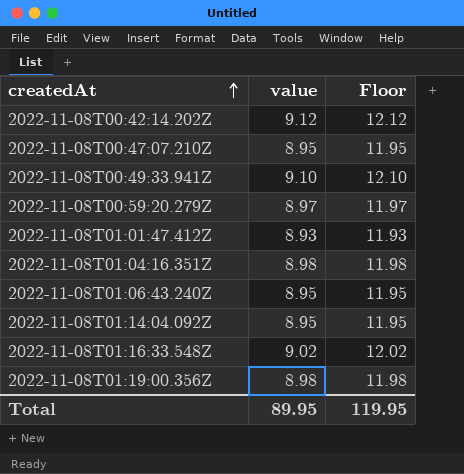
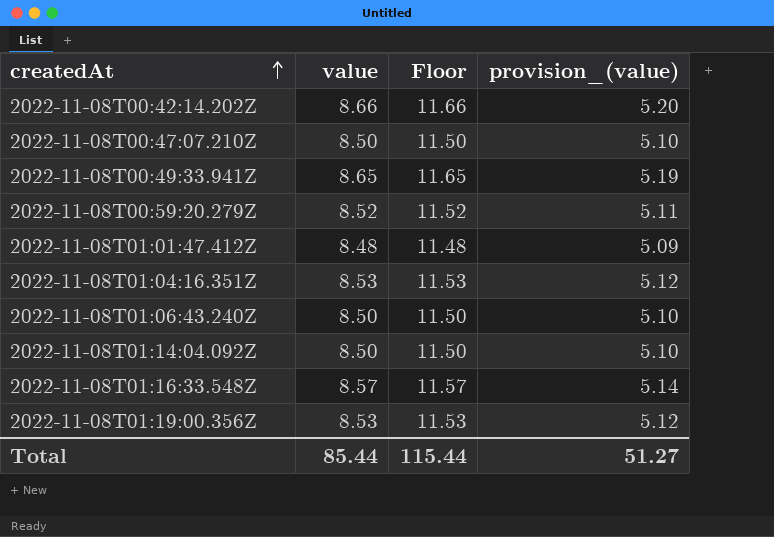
column provision_(value) | formula: none -> [value] * 0.6
2022-11-08T00:42:14.202Z | value: 9.12 -> 8.66
2022-11-08T00:42:14.202Z | Floor: 12.12 -> 11.66
2022-11-08T00:47:07.210Z | value: 8.95 -> 8.50
2022-11-08T00:47:07.210Z | Floor: 11.95 -> 11.50
2022-11-08T00:49:33.941Z | value: 9.10 -> 8.65
2022-11-08T00:49:33.941Z | Floor: 12.10 -> 11.65
2022-11-08T00:59:20.279Z | value: 8.97 -> 8.52
2022-11-08T00:59:20.279Z | Floor: 11.97 -> 11.52
2022-11-08T01:01:47.412Z | value: 8.93 -> 8.48
2022-11-08T01:01:47.412Z | Floor: 11.93 -> 11.48
2022-11-08T01:04:16.351Z | value: 8.98 -> 8.53
2022-11-08T01:04:16.351Z | Floor: 11.98 -> 11.53
2022-11-08T01:06:43.240Z | value: 8.95 -> 8.50
2022-11-08T01:06:43.240Z | Floor: 11.95 -> 11.50
2022-11-08T01:14:04.092Z | value: 8.95 -> 8.50
2022-11-08T01:14:04.092Z | Floor: 11.95 -> 11.50
2022-11-08T01:16:33.548Z | value: 9.02 -> 8.57
2022-11-08T01:16:33.548Z | Floor: 12.02 -> 11.57
2022-11-08T01:19:00.356Z | value: 8.98 -> 8.53
2022-11-08T01:19:00.356Z | Floor: 11.98 -> 11.53
Total | value: 89.95 -> 85.44
Total | Floor: 119.95 -> 115.44

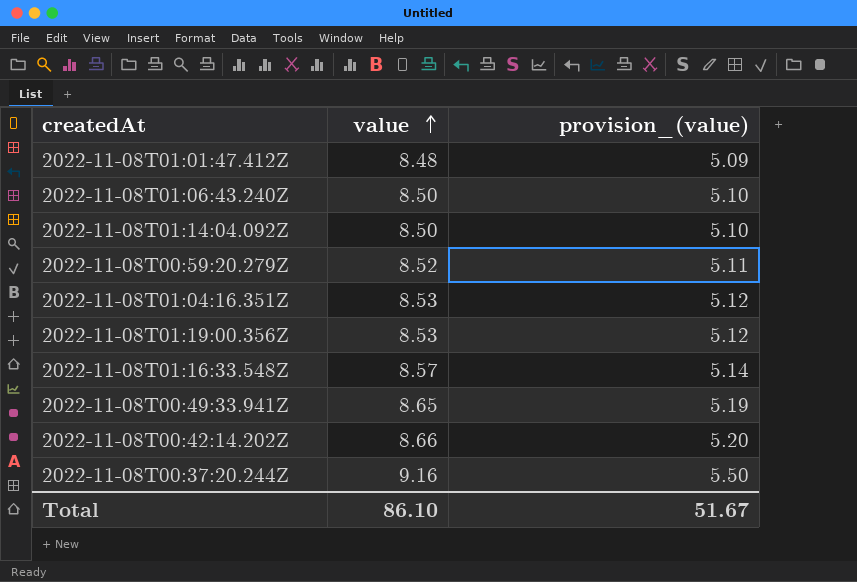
row order: createdAt ascending -> value ascending
column Floor | formula: [value] + 3 -> none
row 2022-11-08T00:47:07.210Z: 8.50 | 11.50 | 5.10 -> none
row 2022-11-08T00:37:20.244Z: none -> 9.16 | 5.50
Total | value: 85.44 -> 86.10
Total | provision_(value): 51.27 -> 51.67

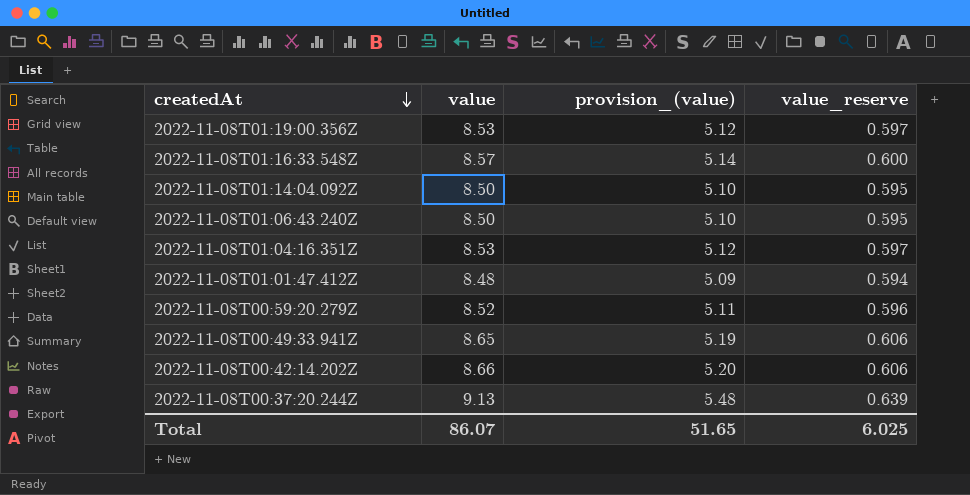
row order: value ascending -> createdAt descending
column value_reserve | formula: none -> [value] * 0.07
2022-11-08T00:37:20.244Z | value: 9.16 -> 9.13
2022-11-08T00:37:20.244Z | provision_(value): 5.50 -> 5.48
Total | value: 86.10 -> 86.07
Total | provision_(value): 51.67 -> 51.65

